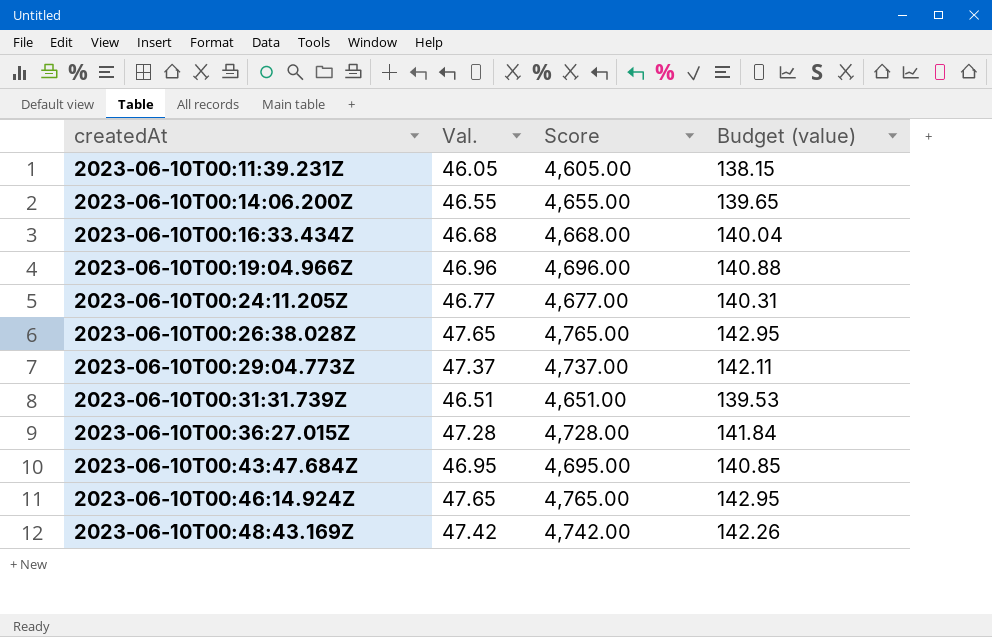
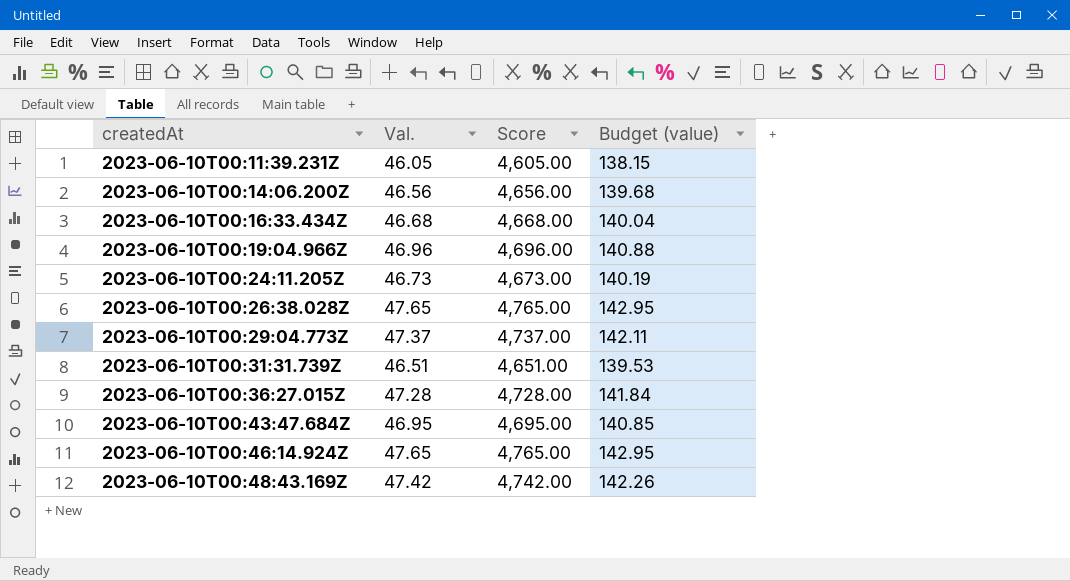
2023-06-10T00:14:06.200Z | Val.: 46.55 -> 46.56
2023-06-10T00:14:06.200Z | Score: 4,655.00 -> 4,656.00
2023-06-10T00:14:06.200Z | Budget (value): 139.65 -> 139.68
2023-06-10T00:24:11.205Z | Val.: 46.77 -> 46.73
2023-06-10T00:24:11.205Z | Score: 4,677.00 -> 4,673.00
2023-06-10T00:24:11.205Z | Budget (value): 140.31 -> 140.19

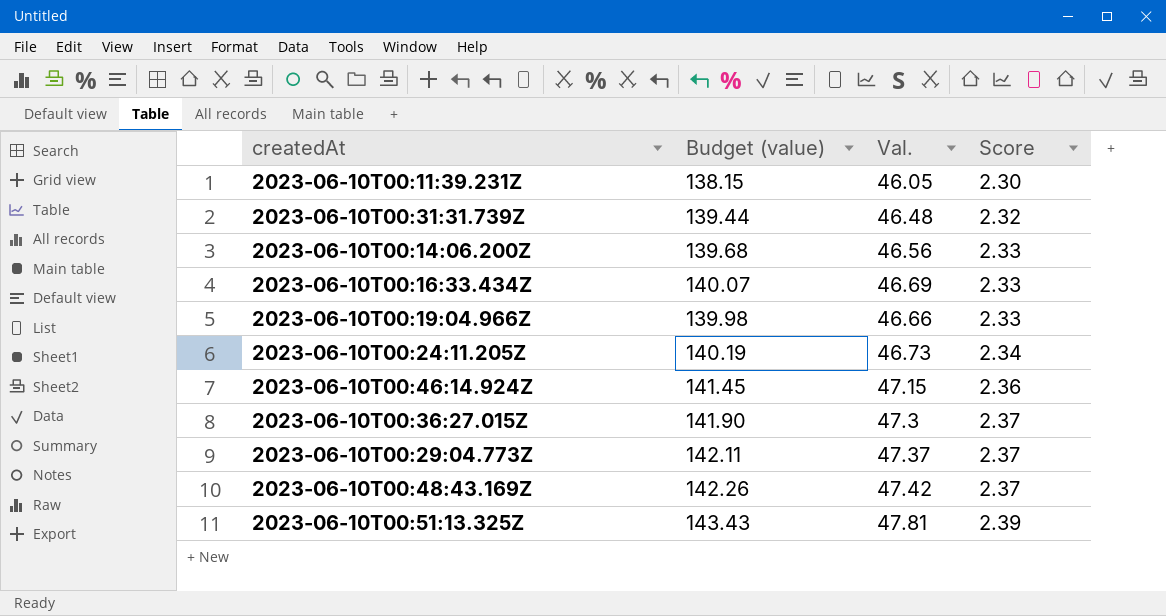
row order: createdAt ascending -> Score ascending
column Budget (value) | position: 4 -> 2
column Score | formula: [Val.] * 100 -> [Val.] * 0.05
row 2023-06-10T00:26:38.028Z: 47.65 | 4,765.00 | 142.95 -> none
row 2023-06-10T00:43:47.684Z: 46.95 | 4,695.00 | 140.85 -> none
2023-06-10T00:31:31.739Z | Budget (value): 139.53 -> 139.44
2023-06-10T00:31:31.739Z | Val.: 46.51 -> 46.48
2023-06-10T00:16:33.434Z | Budget (value): 140.04 -> 140.07
2023-06-10T00:16:33.434Z | Val.: 46.68 -> 46.69
2023-06-10T00:19:04.966Z | Budget (value): 140.88 -> 139.98
2023-06-10T00:19:04.966Z | Val.: 46.96 -> 46.66
2023-06-10T00:46:14.924Z | Budget (value): 142.95 -> 141.45
2023-06-10T00:46:14.924Z | Val.: 47.65 -> 47.15
2023-06-10T00:36:27.015Z | Budget (value): 141.84 -> 141.90
2023-06-10T00:36:27.015Z | Val.: 47.28 -> 47.3
row 2023-06-10T00:51:13.325Z: none -> 143.43 | 47.81 | 2.39

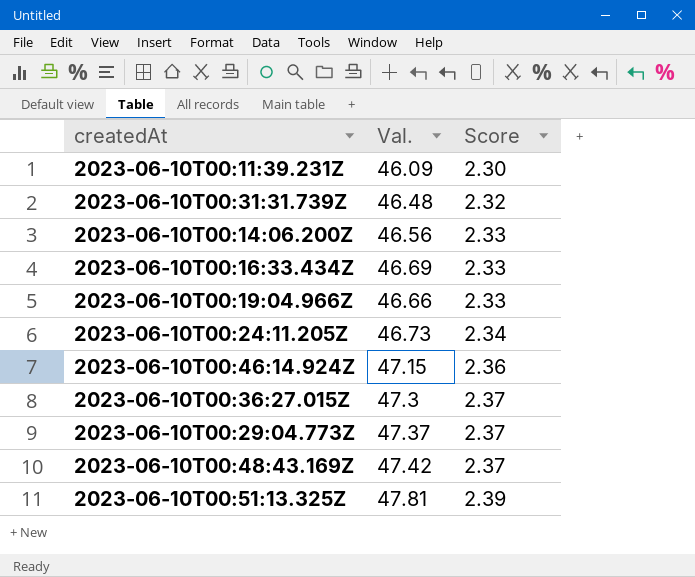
column Budget (value) | formula: [Val.] * 3 -> none
2023-06-10T00:11:39.231Z | Val.: 46.05 -> 46.09

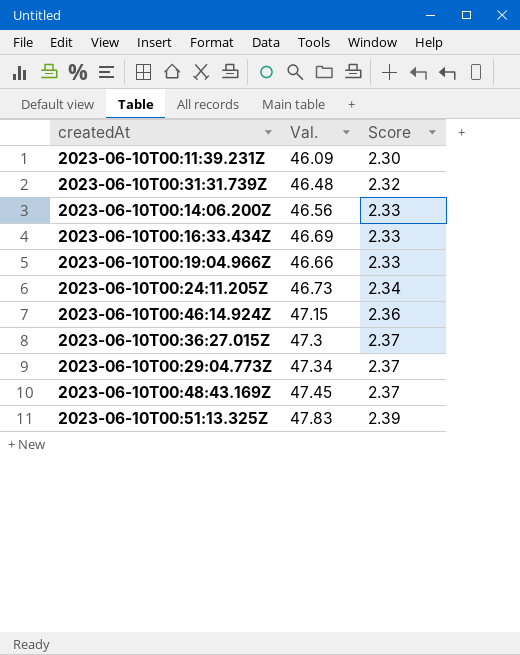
2023-06-10T00:29:04.773Z | Val.: 47.37 -> 47.34
2023-06-10T00:48:43.169Z | Val.: 47.42 -> 47.45
2023-06-10T00:51:13.325Z | Val.: 47.81 -> 47.83

